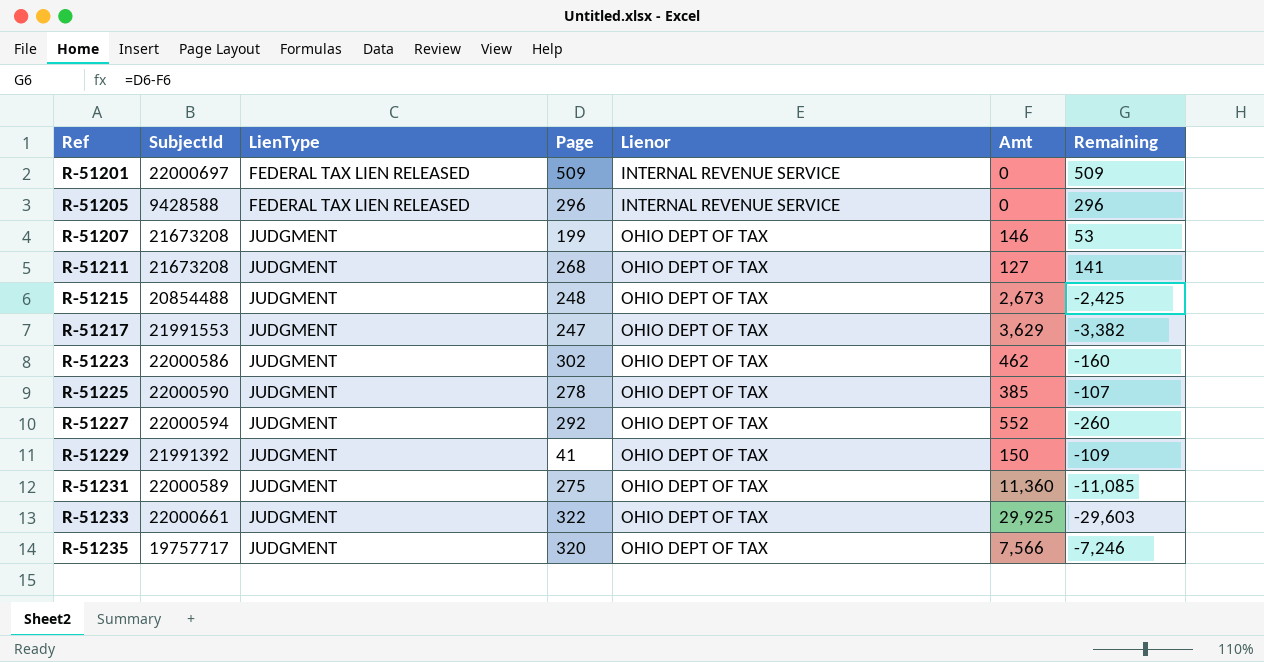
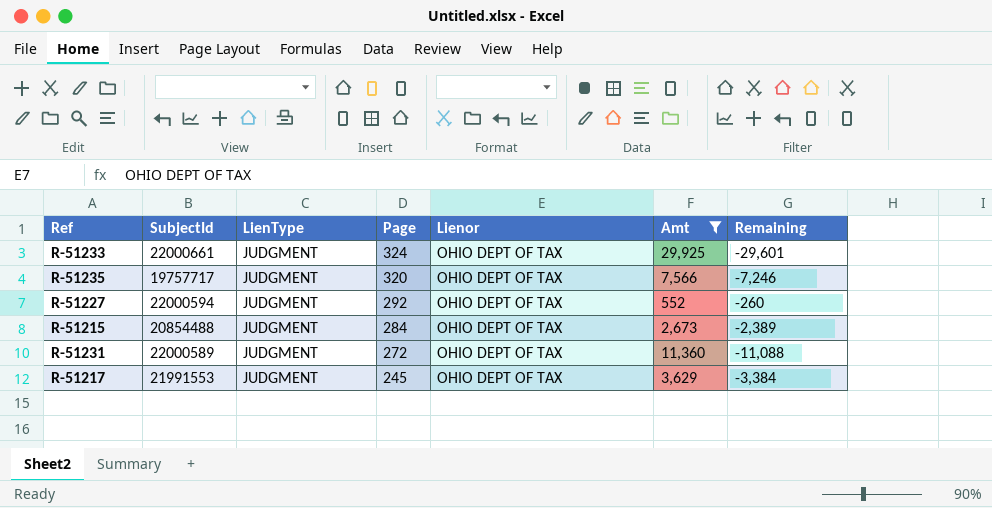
filter: none -> Amt >= 552
row order: Ref ascending -> Page descending
R-51233 | Page: 322 -> 324
R-51233 | Remaining: -29,603 -> -29,601
R-51215 | Page: 248 -> 284
R-51215 | Remaining: -2,425 -> -2,389
R-51231 | Page: 275 -> 272
R-51231 | Remaining: -11,085 -> -11,088
R-51217 | Page: 247 -> 245
R-51217 | Remaining: -3,382 -> -3,384

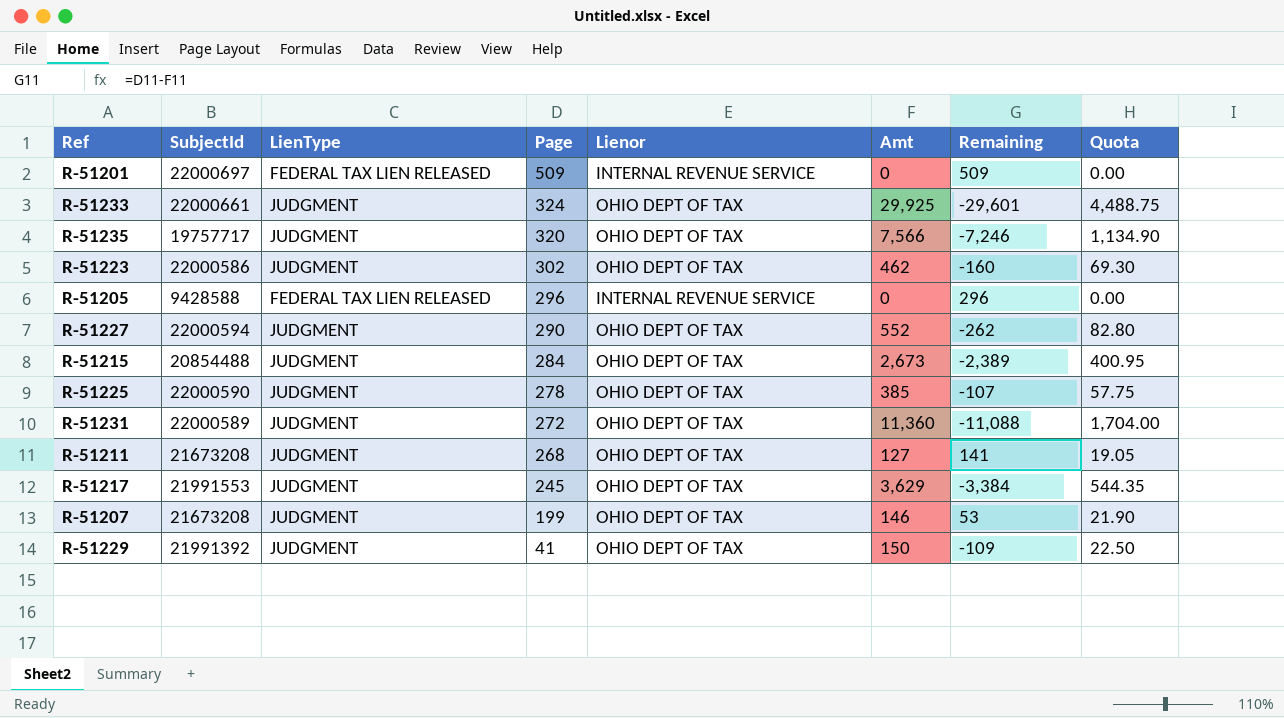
filter: Amt >= 552 -> none
column Quota | formula: none -> [Amt] * 0.15
R-51227 | Page: 292 -> 290
R-51227 | Remaining: -260 -> -262

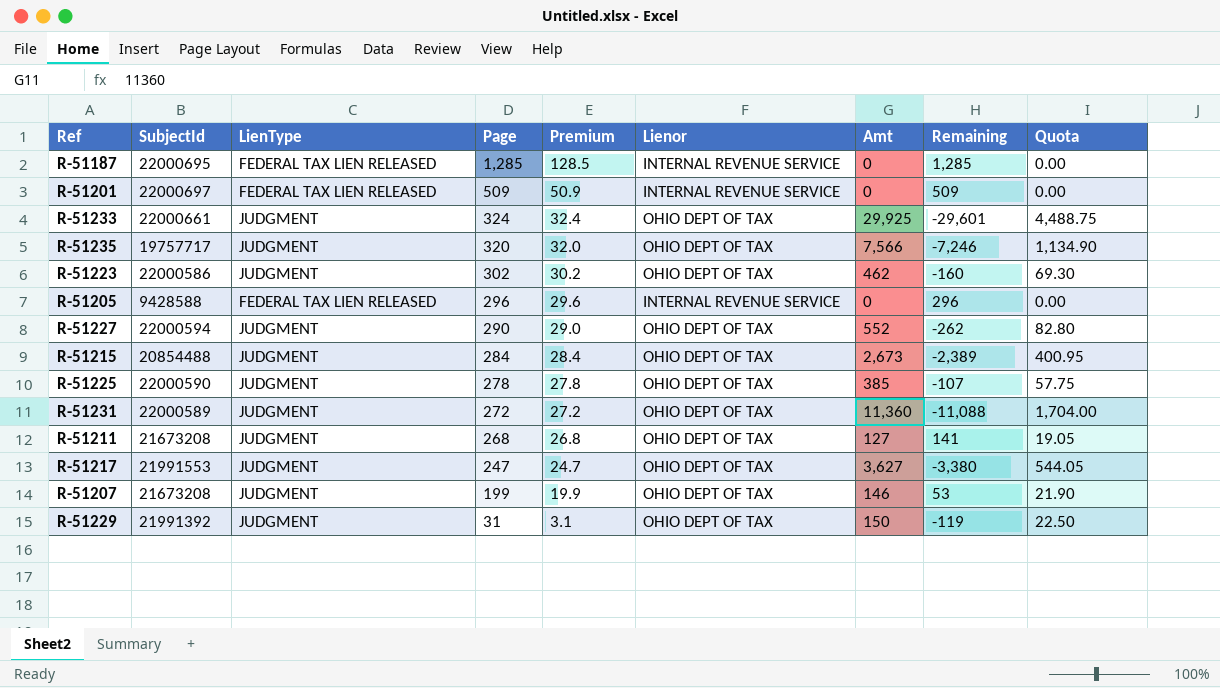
column Premium | formula: none -> [Page] * 0.1
row R-51187: none -> 22000695 | FEDERAL TAX LIEN RELEASED | 1,285 | 128.5 | INTERNAL REVENUE SERVICE | 0 | 1,285 | 0.00
R-51217 | Page: 245 -> 247
R-51217 | Amt: 3,629 -> 3,627
R-51217 | Remaining: -3,384 -> -3,380
R-51217 | Quota: 544.35 -> 544.05
R-51229 | Page: 41 -> 31
R-51229 | Remaining: -109 -> -119

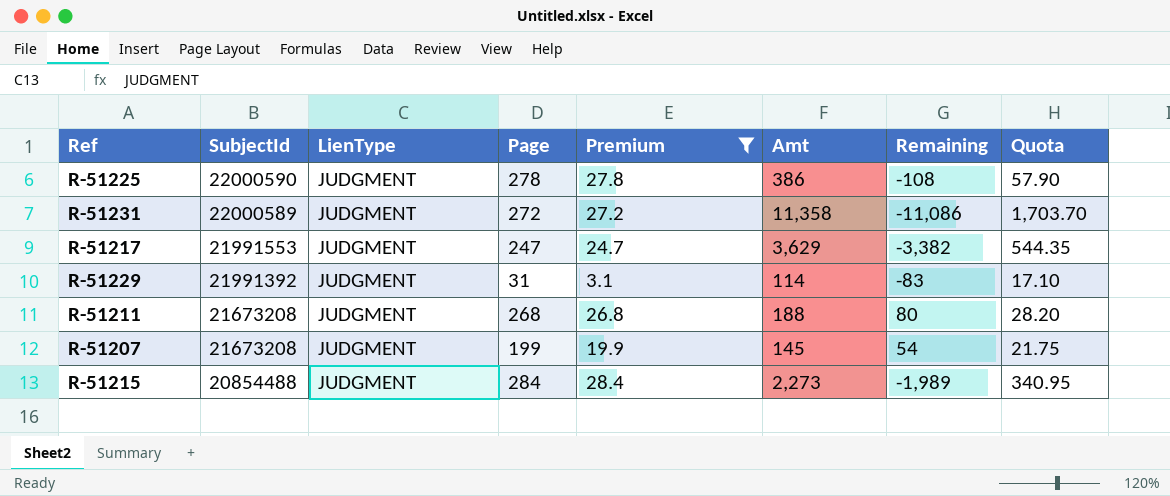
filter: none -> Premium <= 28.4
row order: Page descending -> SubjectId descending
column Lienor | position: 6 -> none
R-51225 | Amt: 385 -> 386
R-51225 | Remaining: -107 -> -108
R-51225 | Quota: 57.75 -> 57.90
R-51231 | Amt: 11,360 -> 11,358
R-51231 | Remaining: -11,088 -> -11,086
R-51231 | Quota: 1,704.00 -> 1,703.70
R-51217 | Amt: 3,627 -> 3,629
R-51217 | Remaining: -3,380 -> -3,382
R-51217 | Quota: 544.05 -> 544.35
R-51229 | Amt: 150 -> 114
R-51229 | Remaining: -119 -> -83
R-51229 | Quota: 22.50 -> 17.10
R-51211 | Amt: 127 -> 188
R-51211 | Remaining: 141 -> 80
R-51211 | Quota: 19.05 -> 28.20
R-51207 | Amt: 146 -> 145
R-51207 | Remaining: 53 -> 54
R-51207 | Quota: 21.90 -> 21.75
R-51215 | Amt: 2,673 -> 2,273
R-51215 | Remaining: -2,389 -> -1,989
R-51215 | Quota: 400.95 -> 340.95

